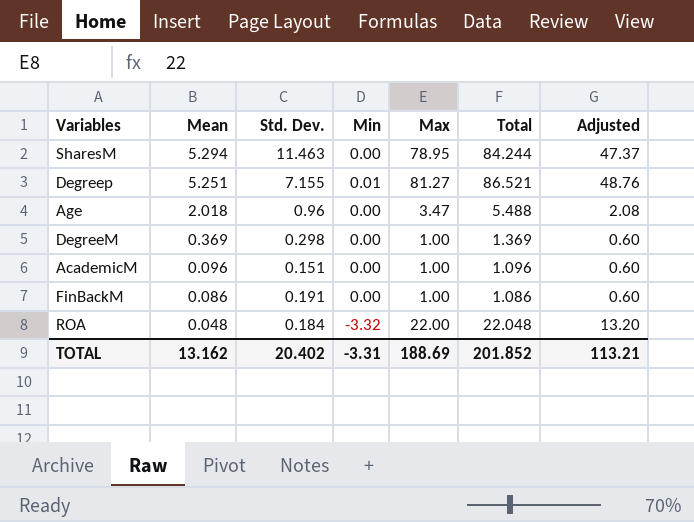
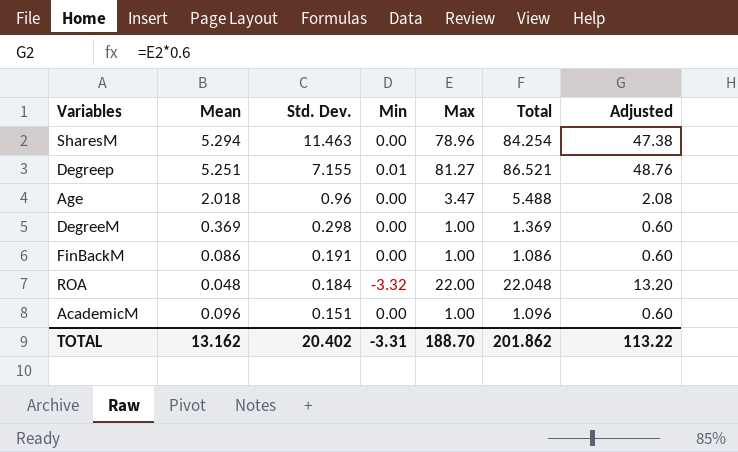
row order: Mean descending -> Std. Dev. descending
SharesM | Max: 78.95 -> 78.96
SharesM | Total: 84.244 -> 84.254
SharesM | Adjusted: 47.37 -> 47.38
TOTAL | Max: 188.69 -> 188.70
TOTAL | Total: 201.852 -> 201.862
TOTAL | Adjusted: 113.21 -> 113.22

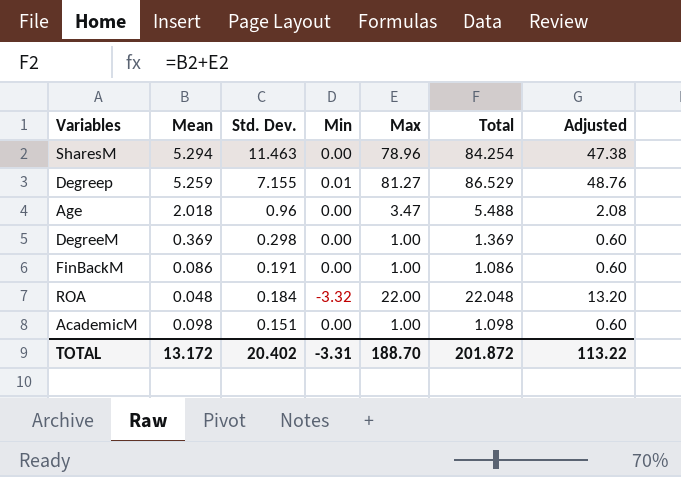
Degreep | Mean: 5.251 -> 5.259
Degreep | Total: 86.521 -> 86.529
AcademicM | Mean: 0.096 -> 0.098
AcademicM | Total: 1.096 -> 1.098
TOTAL | Mean: 13.162 -> 13.172
TOTAL | Total: 201.862 -> 201.872

